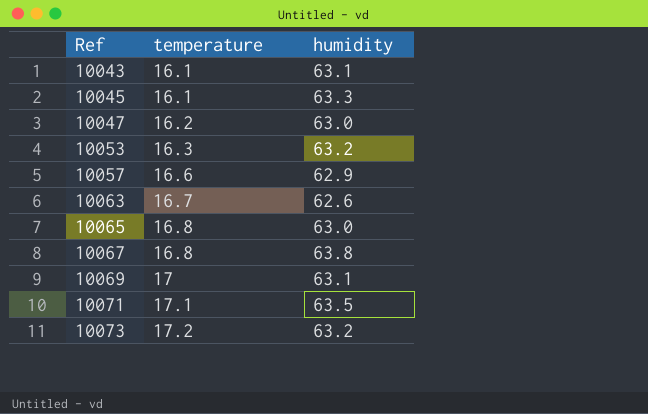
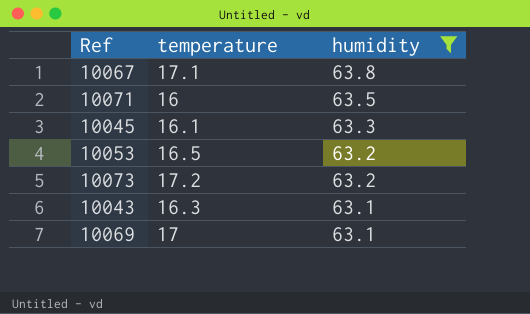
filter: none -> humidity >= 63.1
row order: Ref ascending -> humidity descending
10067 | temperature: 16.8 -> 17.1
10071 | temperature: 17.1 -> 16
10053 | temperature: 16.3 -> 16.5
10043 | temperature: 16.1 -> 16.3

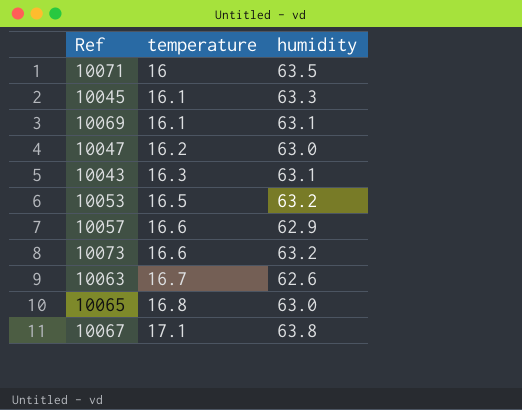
filter: humidity >= 63.1 -> none
row order: humidity descending -> temperature ascending
10069 | temperature: 17 -> 16.1
10073 | temperature: 17.2 -> 16.6

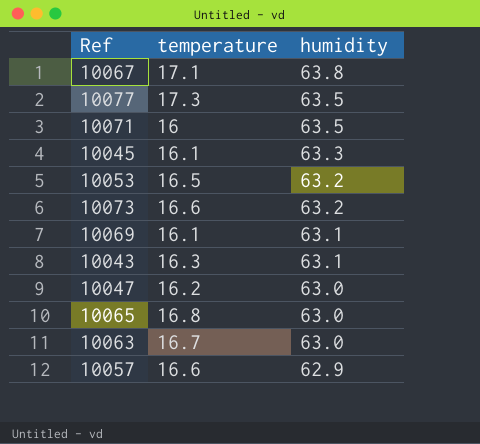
row order: temperature ascending -> humidity descending
row 10077: none -> 17.3 | 63.5
10063 | humidity: 62.6 -> 63.0

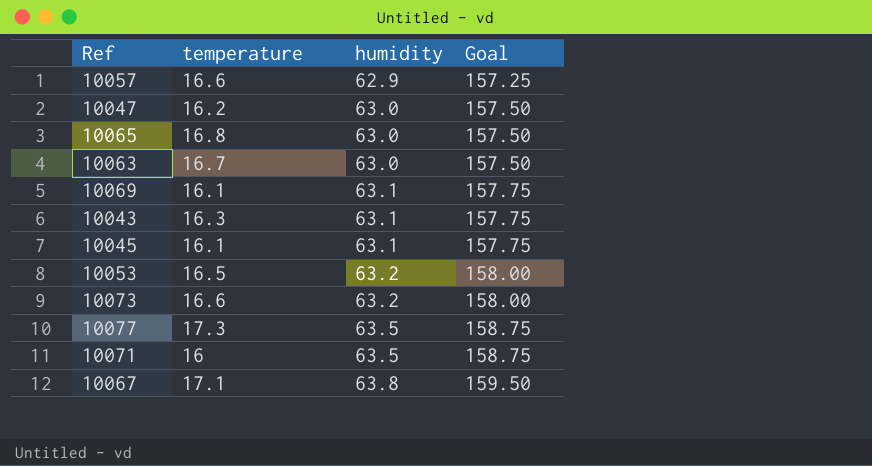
row order: humidity descending -> humidity ascending
column Goal | formula: none -> [humidity] * 2.5
10045 | humidity: 63.3 -> 63.1

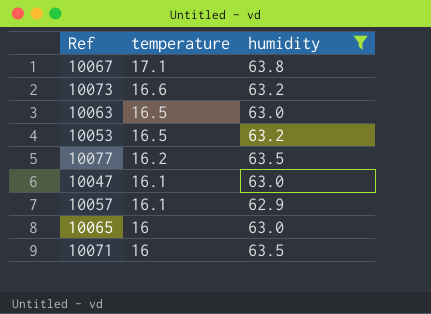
filter: none -> humidity != 63.1
row order: humidity ascending -> temperature descending
column Goal | formula: [humidity] * 2.5 -> none
10063 | temperature: 16.7 -> 16.5
10077 | temperature: 17.3 -> 16.2
10047 | temperature: 16.2 -> 16.1
10057 | temperature: 16.6 -> 16.1
10065 | temperature: 16.8 -> 16

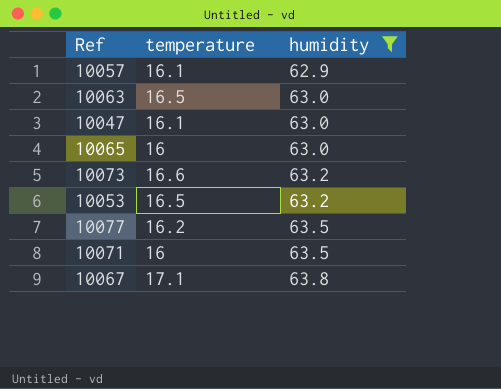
row order: temperature descending -> humidity ascending

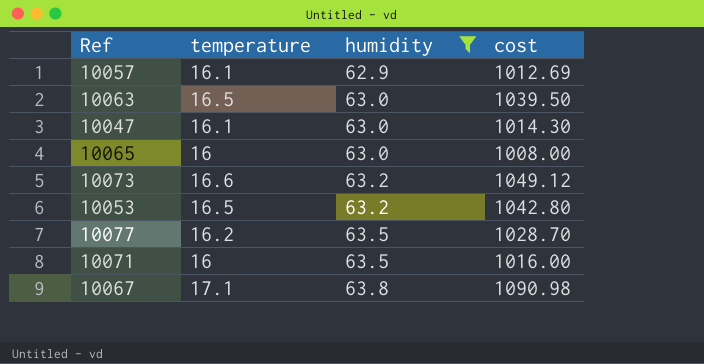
column cost | formula: none -> [temperature] * [humidity]

